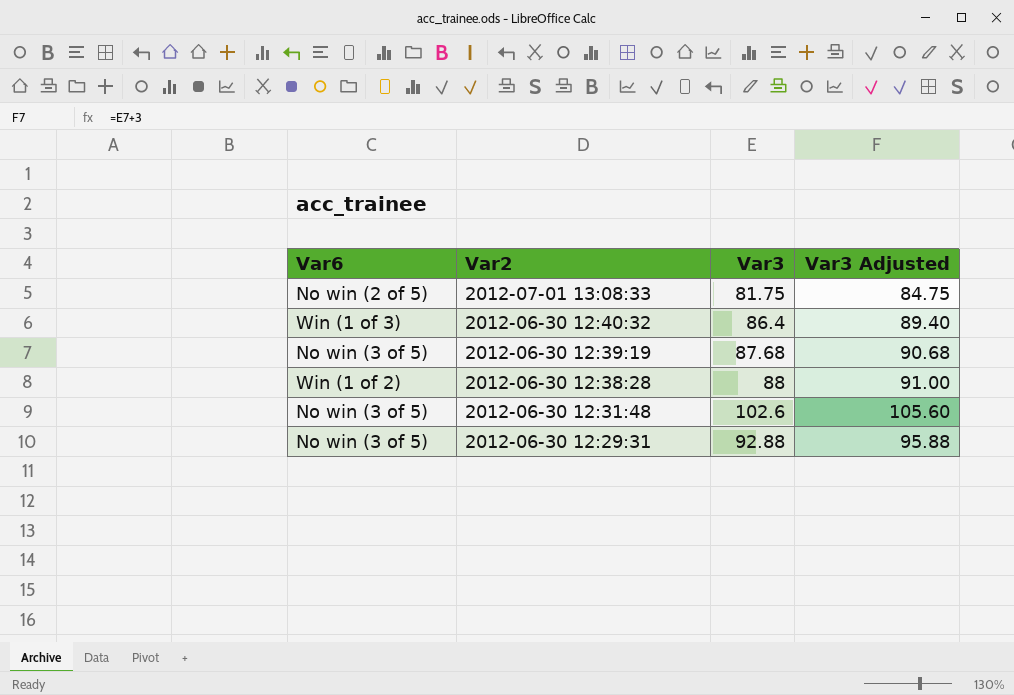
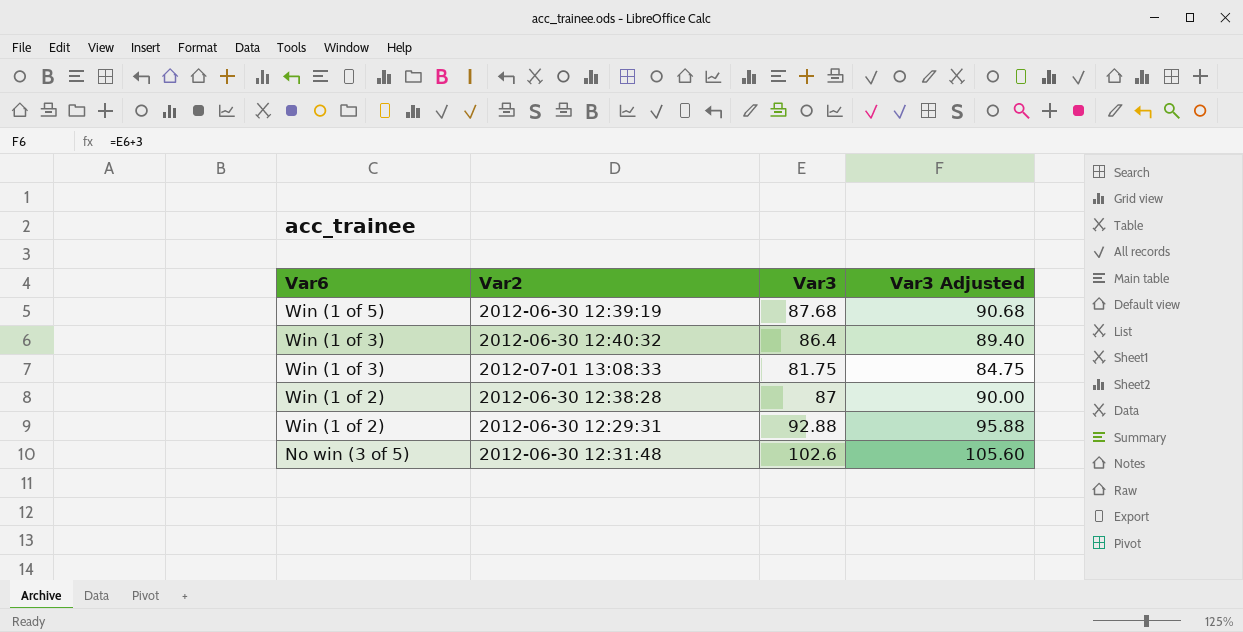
row order: Var2 descending -> Var6 descending
2012-06-30 12:39:19 | Var6: No win (3 of 5) -> Win (1 of 5)
2012-07-01 13:08:33 | Var6: No win (2 of 5) -> Win (1 of 3)
2012-06-30 12:38:28 | Var3: 88 -> 87
2012-06-30 12:38:28 | Var3 Adjusted: 91.00 -> 90.00
2012-06-30 12:29:31 | Var6: No win (3 of 5) -> Win (1 of 2)

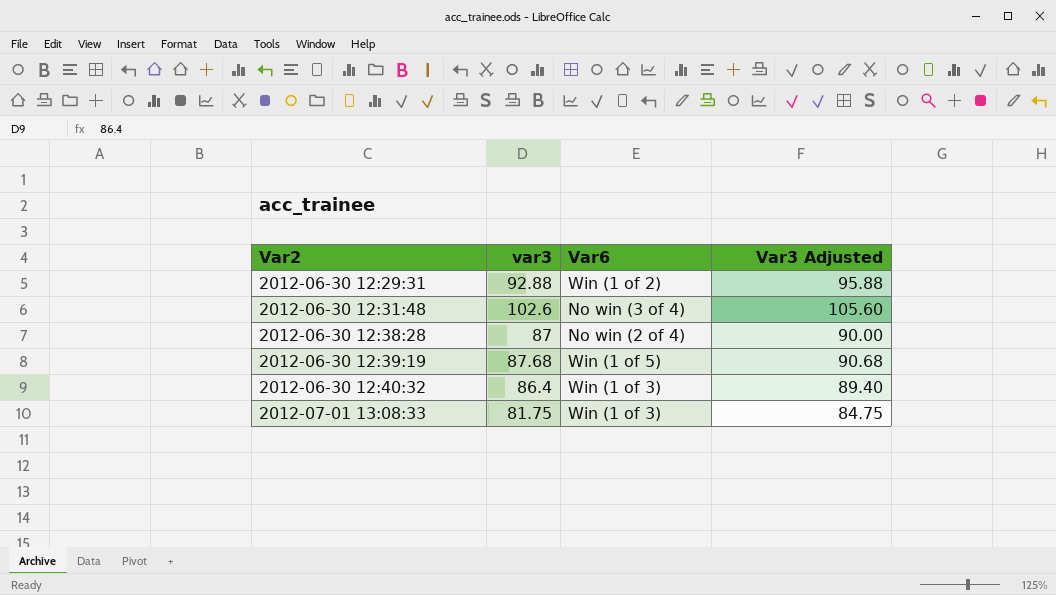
row order: Var6 descending -> Var2 ascending
column name: Var3 -> var3
column Var6 | position: 1 -> 3
2012-06-30 12:31:48 | Var6: No win (3 of 5) -> No win (3 of 4)
2012-06-30 12:38:28 | Var6: Win (1 of 2) -> No win (2 of 4)

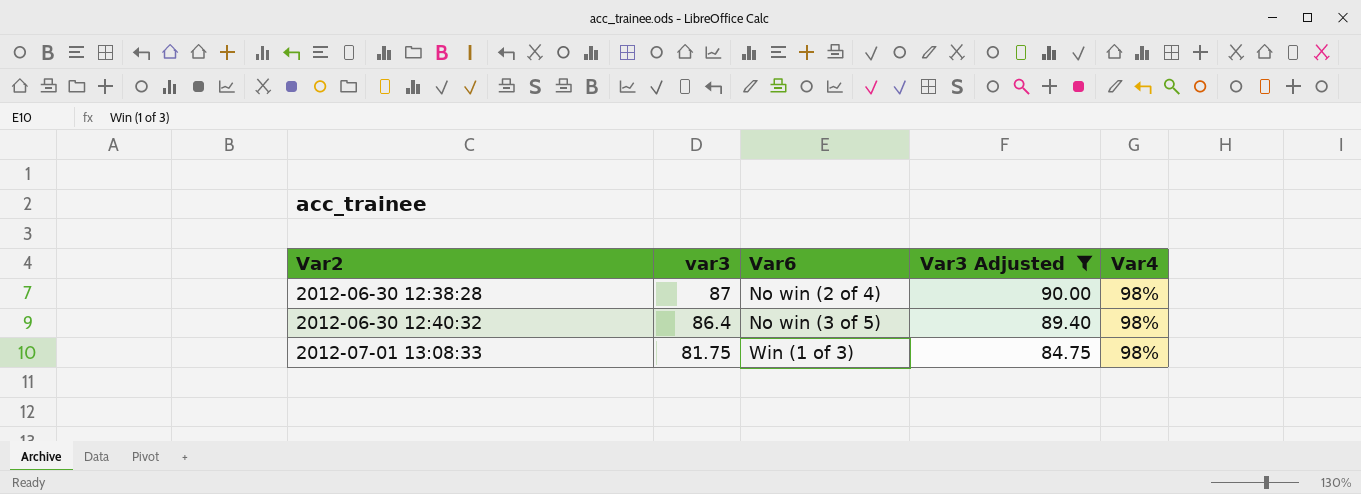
filter: none -> Var3 Adjusted <= 90.00
column Var4 | position: none -> 5
2012-06-30 12:40:32 | Var6: Win (1 of 3) -> No win (3 of 5)

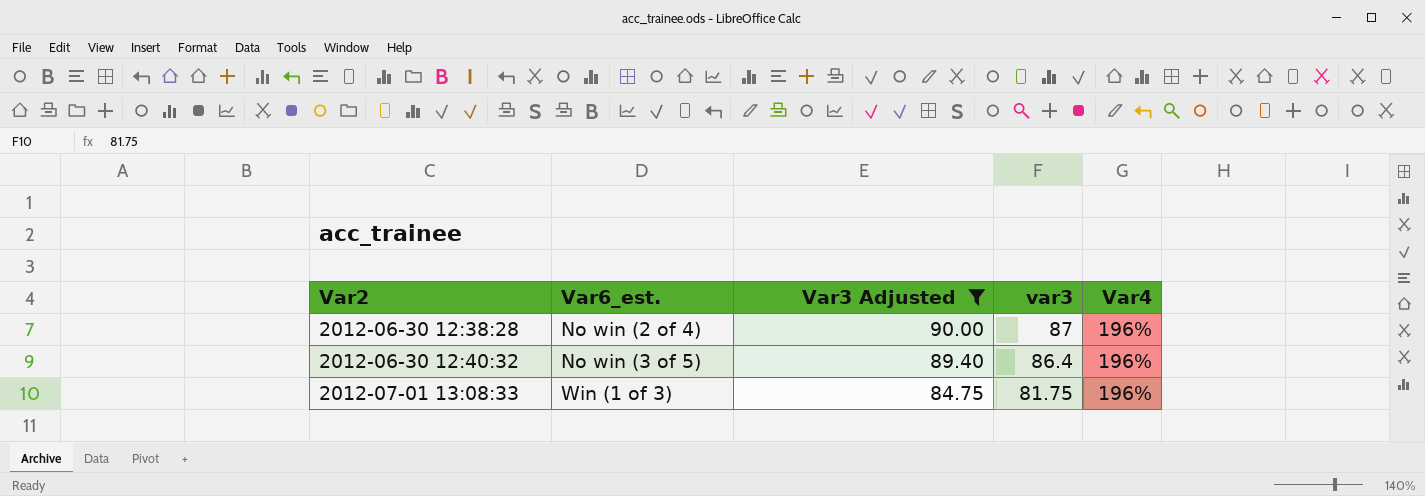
column name: Var6 -> Var6_est.
column var3 | position: 2 -> 4
2012-06-30 12:38:28 | Var4: 98% -> 196%
2012-06-30 12:40:32 | Var4: 98% -> 196%
2012-07-01 13:08:33 | Var4: 98% -> 196%

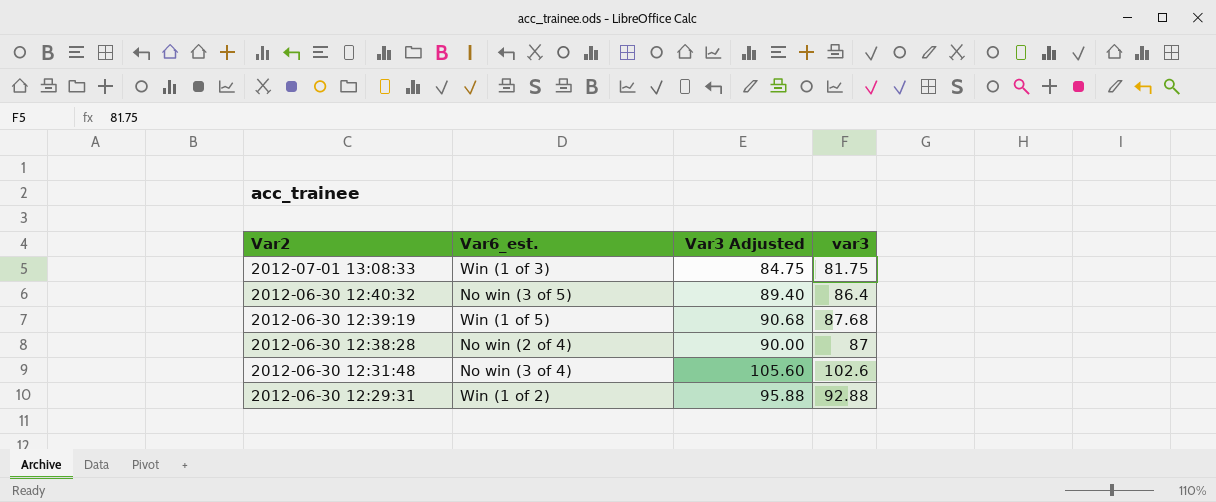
filter: Var3 Adjusted <= 90.00 -> none
row order: Var2 ascending -> Var2 descending
column Var4 | position: 5 -> none

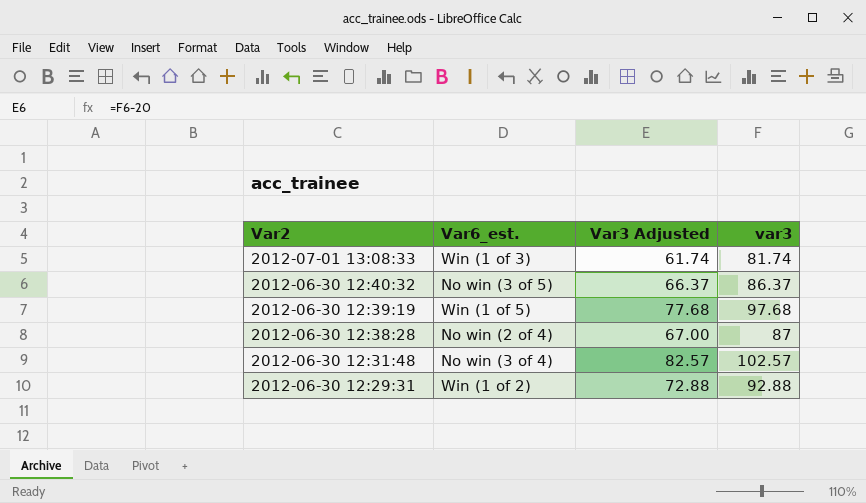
column Var3 Adjusted | formula: [var3] + 3 -> [var3] - 20
2012-07-01 13:08:33 | var3: 81.75 -> 81.74
2012-06-30 12:40:32 | var3: 86.4 -> 86.37
2012-06-30 12:39:19 | var3: 87.68 -> 97.68
2012-06-30 12:31:48 | var3: 102.6 -> 102.57

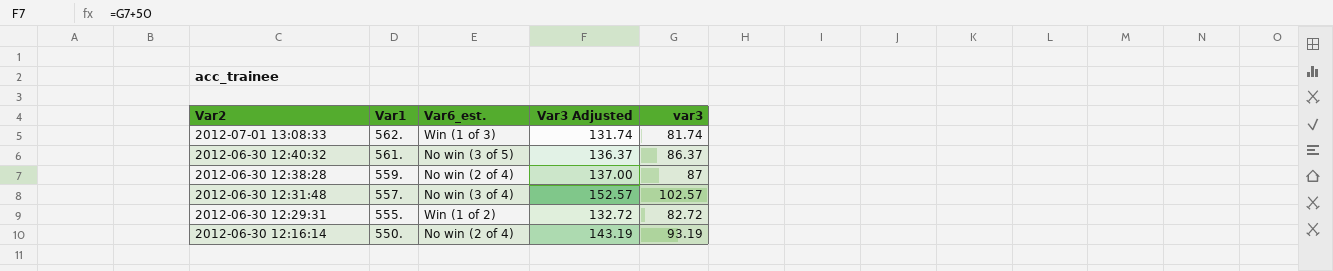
column Var1 | position: none -> 2
column Var3 Adjusted | formula: [var3] - 20 -> [var3] + 50
row 2012-06-30 12:39:19: Win (1 of 5) | 77.68 | 97.68 -> none
2012-06-30 12:29:31 | var3: 92.88 -> 82.72
row 2012-06-30 12:16:14: none -> 550. | No win (2 of 4) | 143.19 | 93.19

